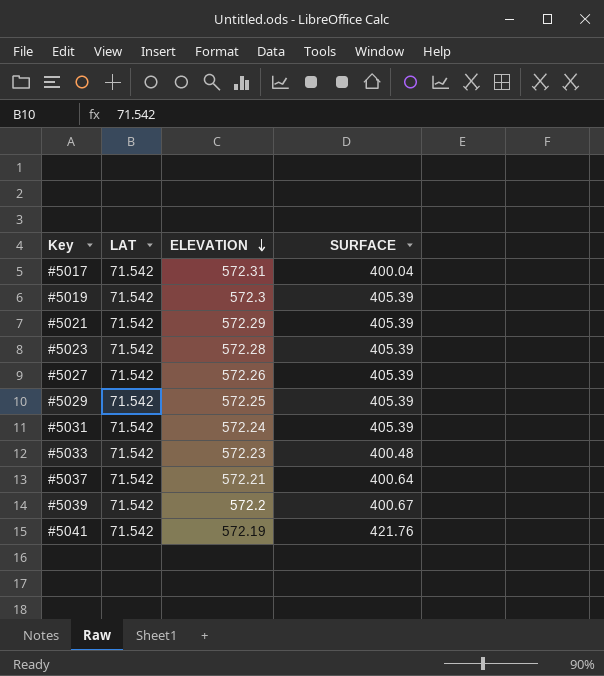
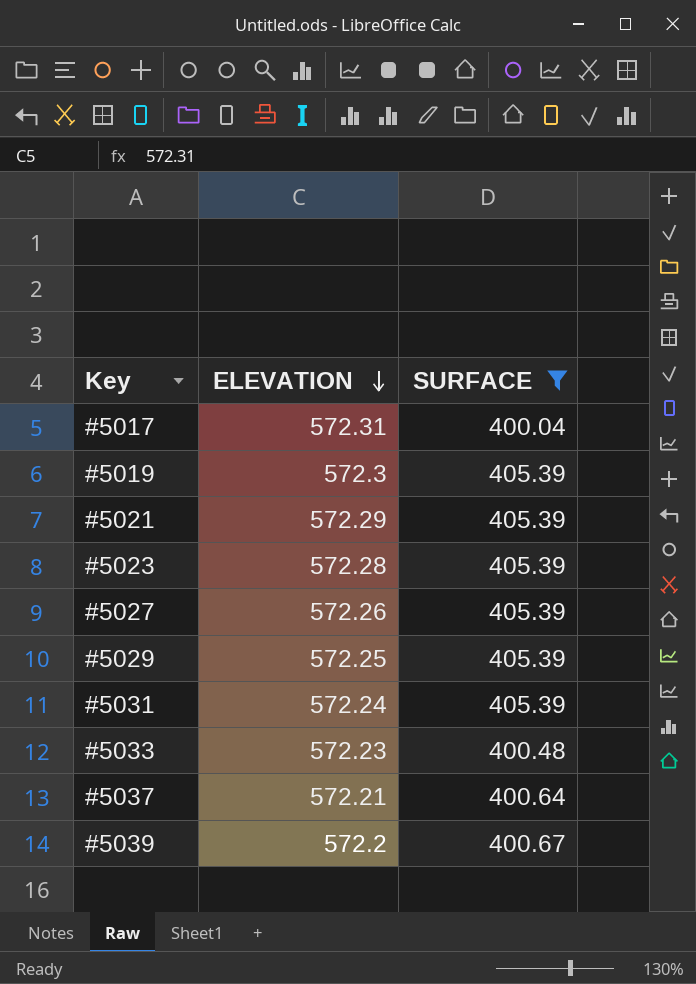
filter: none -> SURFACE != 421.76
column LAT | position: 2 -> none

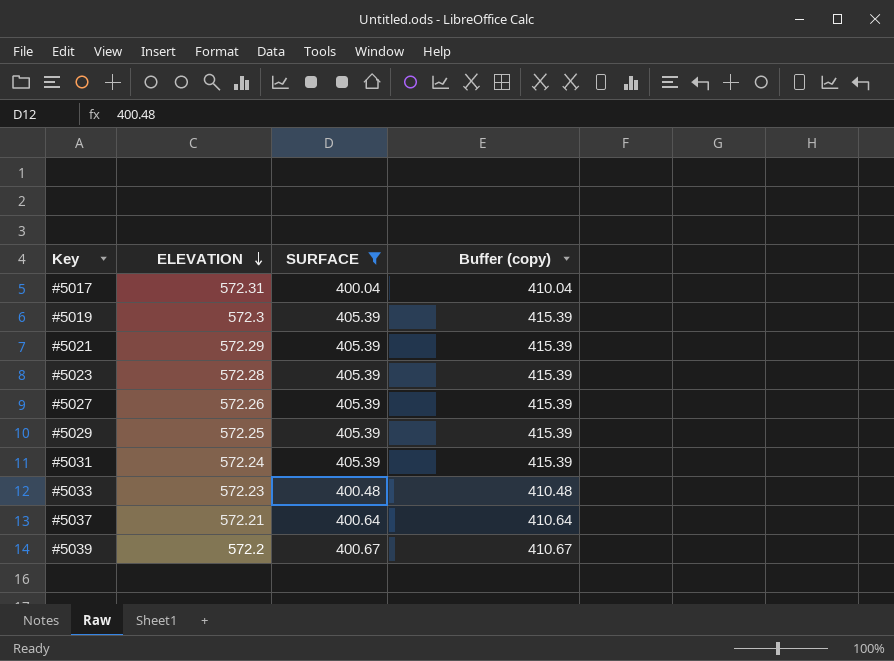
column Buffer (copy) | formula: none -> [SURFACE] + 10

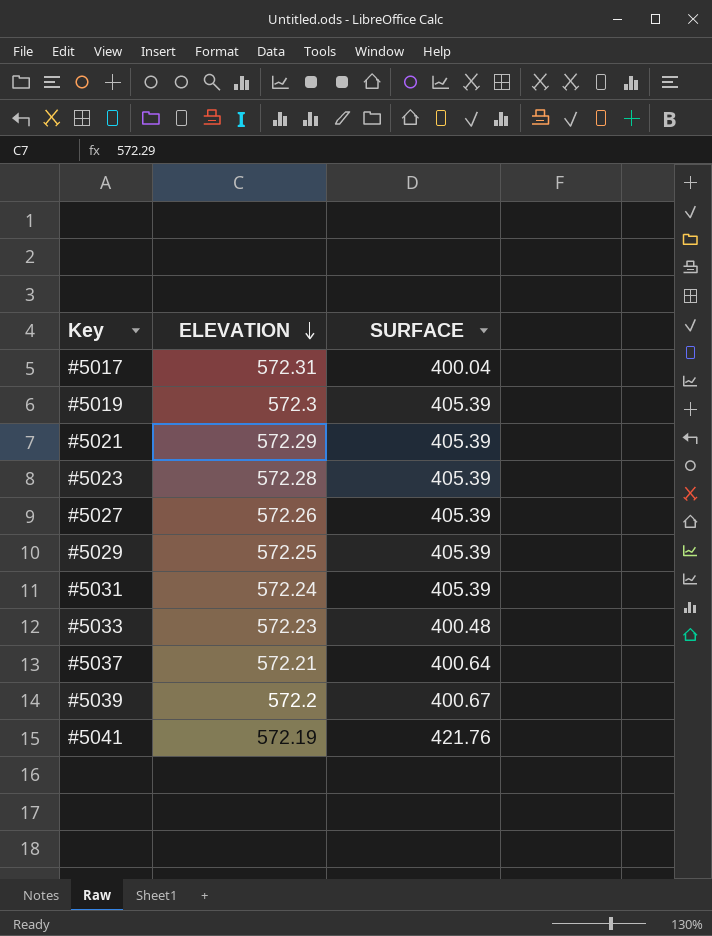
filter: SURFACE != 421.76 -> none
column Buffer (copy) | formula: [SURFACE] + 10 -> none

